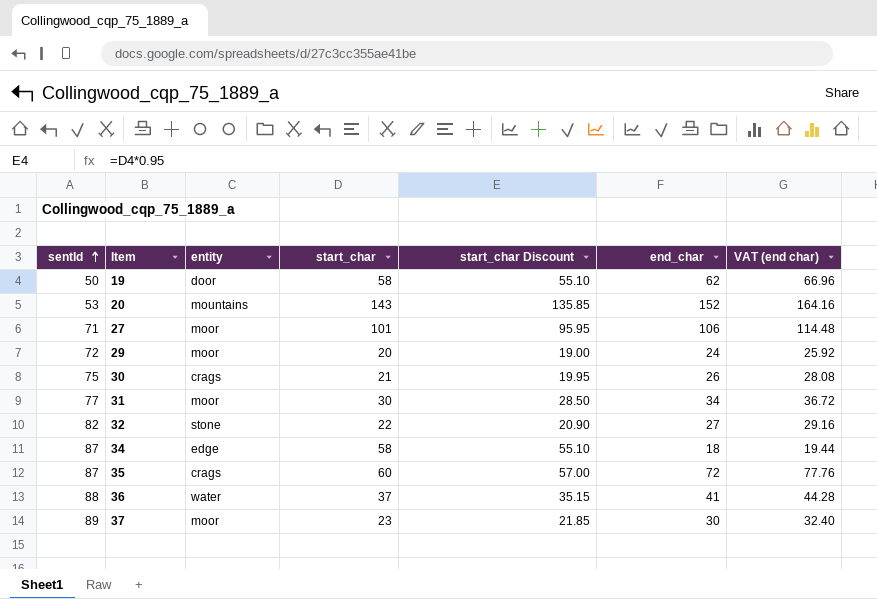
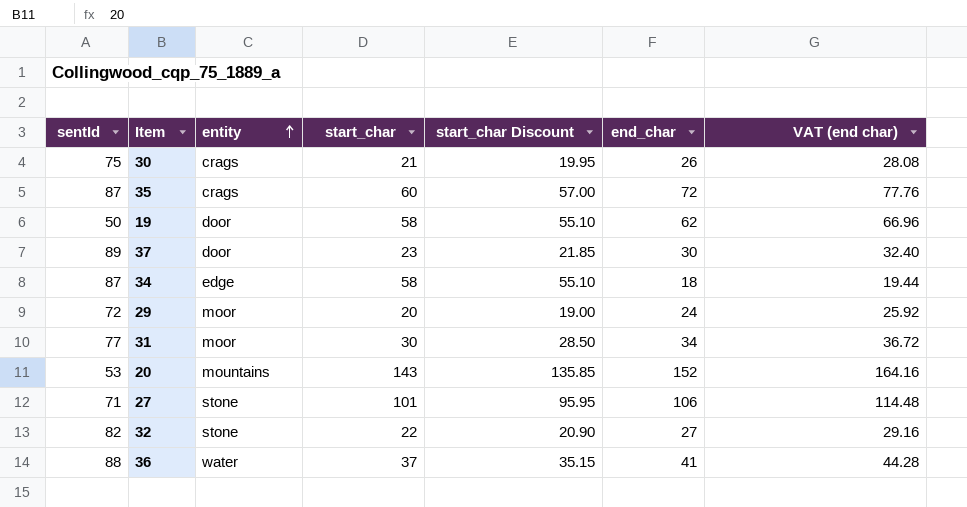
row order: sentId ascending -> entity ascending
37 | entity: moor -> door
27 | entity: moor -> stone

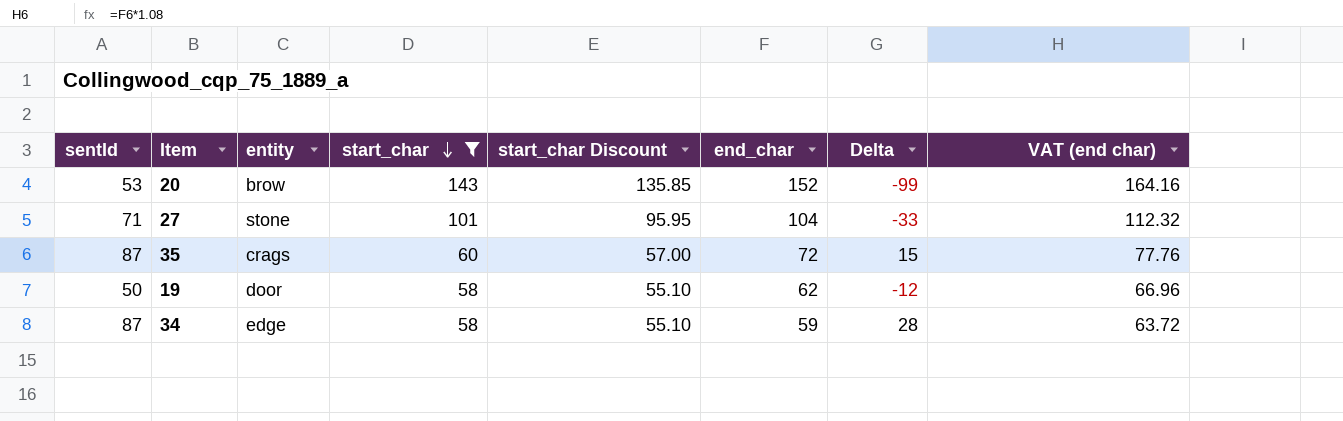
filter: none -> start_char >= 58
row order: entity ascending -> start_char descending
column Delta | formula: none -> [sentId] - [end_char]
20 | entity: mountains -> brow
27 | end_char: 106 -> 104
27 | VAT (end char): 114.48 -> 112.32
34 | end_char: 18 -> 59
34 | VAT (end char): 19.44 -> 63.72

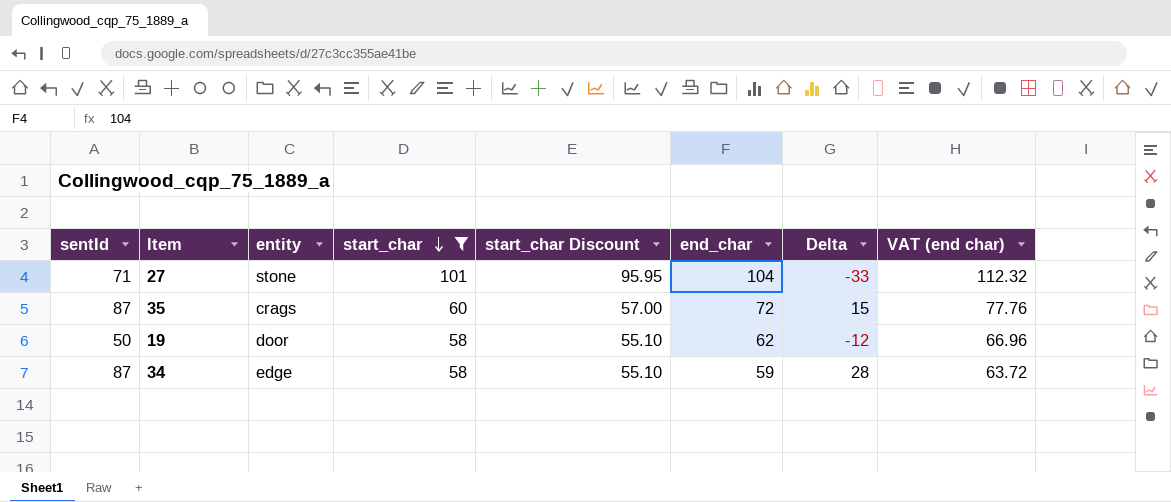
row 20: 53 | brow | 143 | 135.85 | 152 | -99 | 164.16 -> none

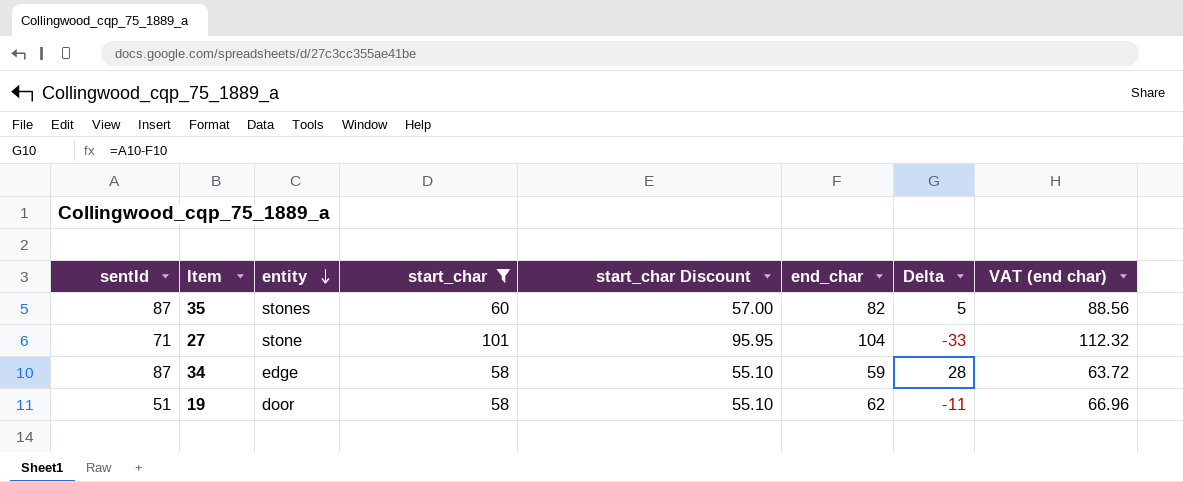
row order: start_char descending -> entity descending
35 | entity: crags -> stones
35 | end_char: 72 -> 82
35 | Delta: 15 -> 5
35 | VAT (end char): 77.76 -> 88.56
19 | sentId: 50 -> 51
19 | Delta: -12 -> -11

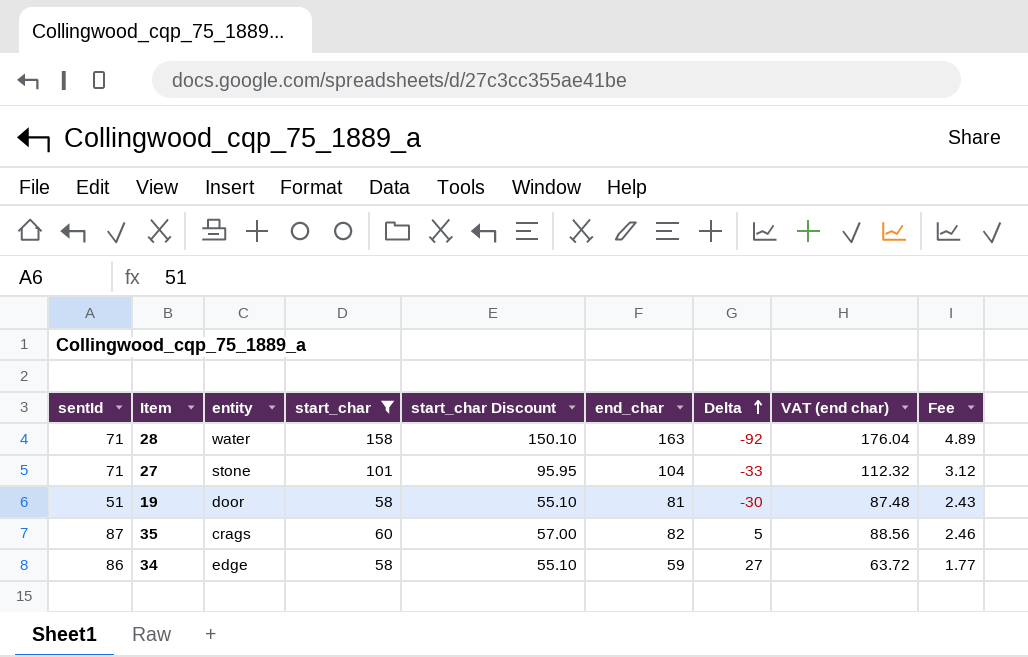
row order: entity descending -> Delta ascending
column Fee | formula: none -> [end_char] * 0.03
row 28: none -> 71 | water | 158 | 150.10 | 163 | -92 | 176.04 | 4.89
19 | end_char: 62 -> 81
19 | Delta: -11 -> -30
19 | VAT (end char): 66.96 -> 87.48
35 | entity: stones -> crags
34 | sentId: 87 -> 86
34 | Delta: 28 -> 27

